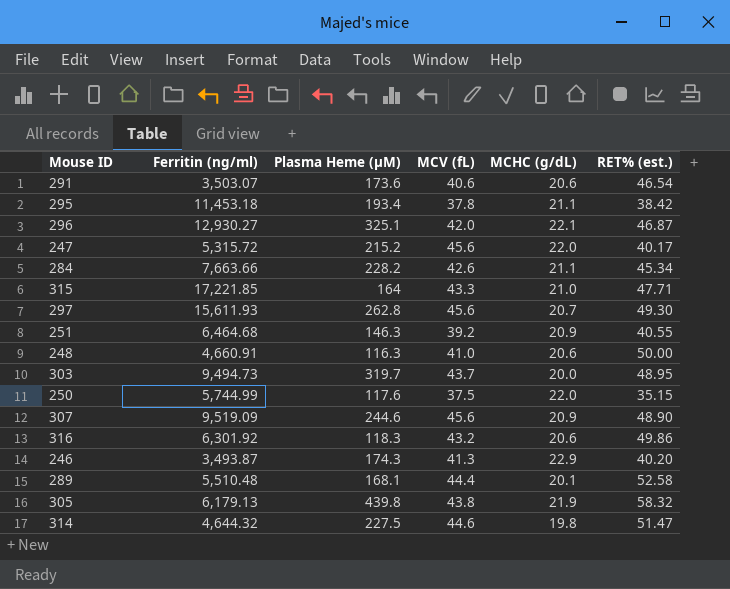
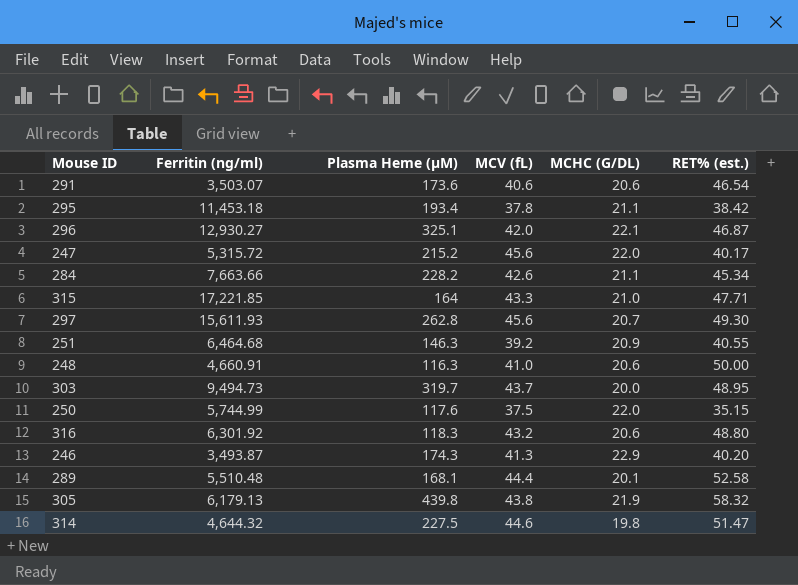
column name: MCHC (g/dL) -> MCHC (G/DL)
row 307: 9,519.09 | 244.6 | 45.6 | 20.9 | 48.90 -> none
316 | RET% (est.): 49.86 -> 48.80

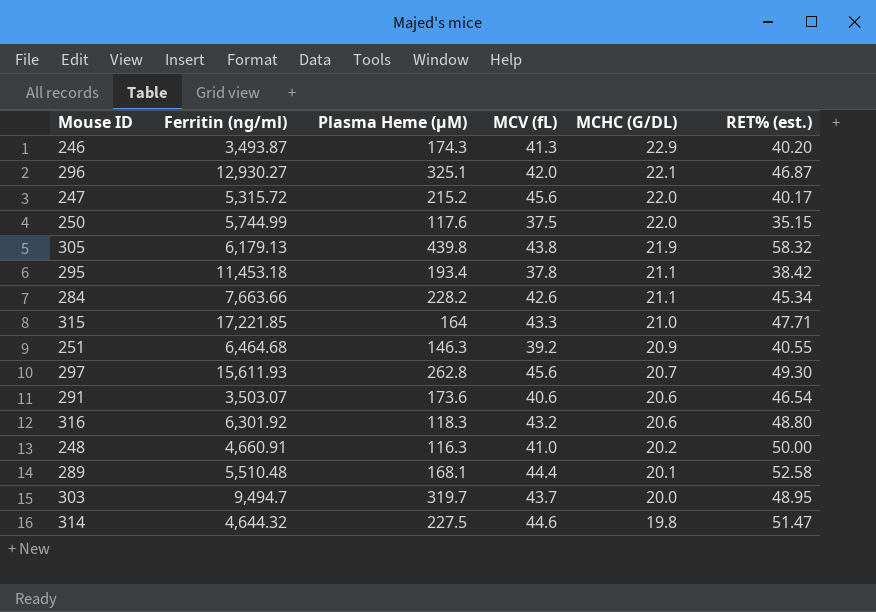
row order: none -> MCHC (G/DL) descending
248 | MCHC (G/DL): 20.6 -> 20.2
303 | Ferritin (ng/ml): 9,494.73 -> 9,494.7

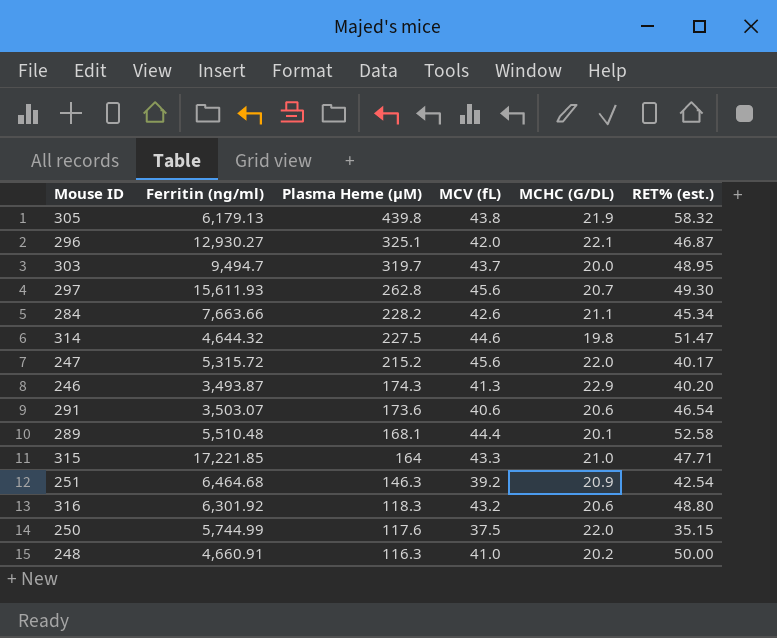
row order: MCHC (G/DL) descending -> Plasma Heme (µM) descending
row 295: 11,453.18 | 193.4 | 37.8 | 21.1 | 38.42 -> none
251 | RET% (est.): 40.55 -> 42.54

